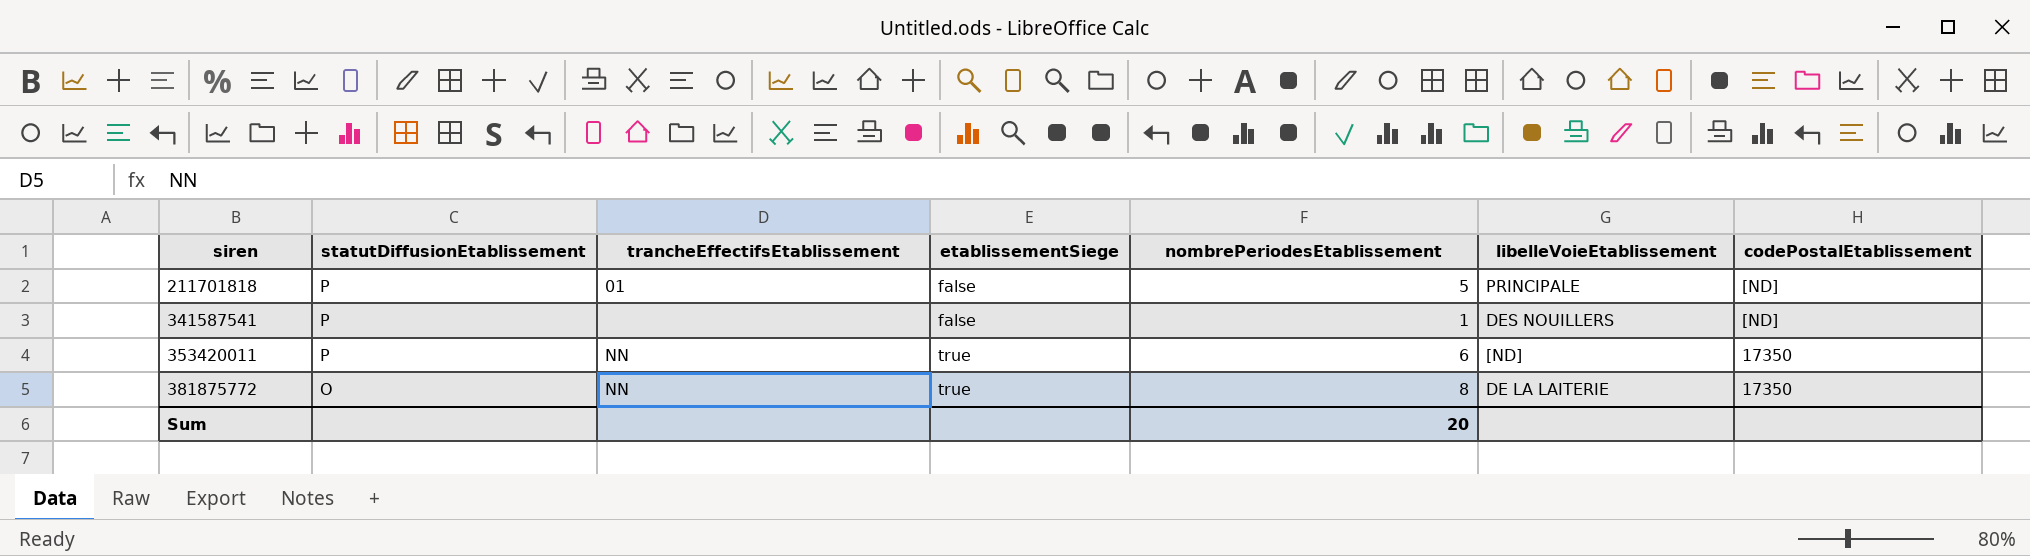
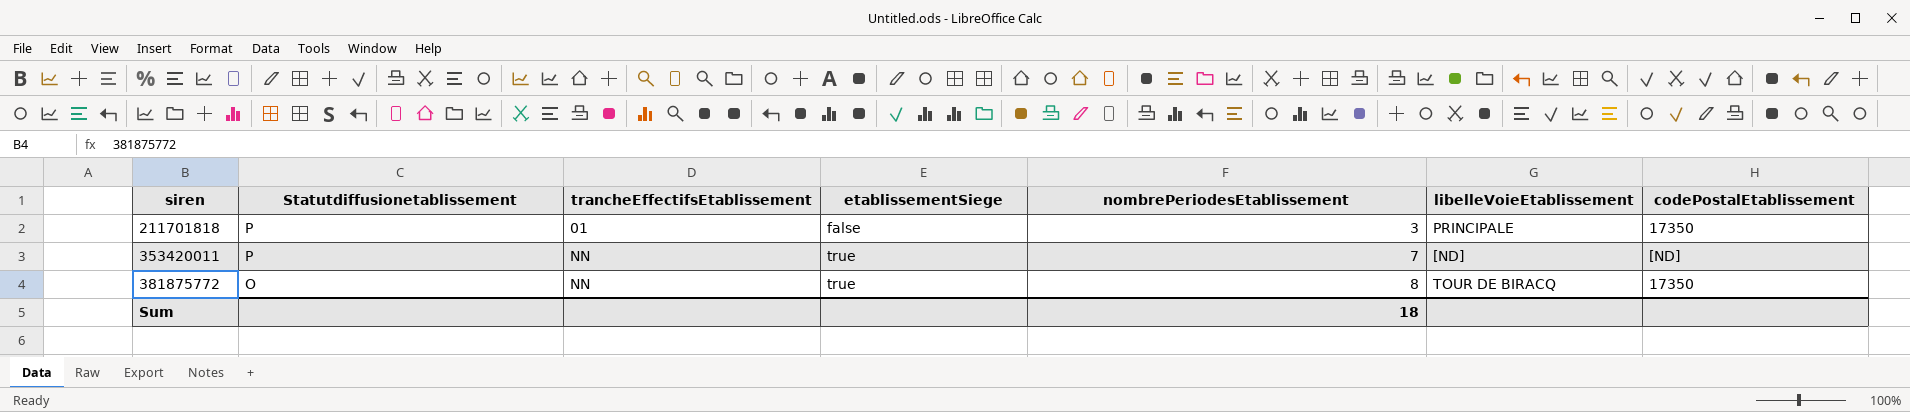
column name: statutDiffusionEtablissement -> Statutdiffusionetablissement
row 341587541: P | none | false | 1 | DES NOUILLERS | [ND] -> none
211701818 | nombrePeriodesEtablissement: 5 -> 3
211701818 | codePostalEtablissement: [ND] -> 17350
353420011 | nombrePeriodesEtablissement: 6 -> 7
353420011 | codePostalEtablissement: 17350 -> [ND]
381875772 | libelleVoieEtablissement: DE LA LAITERIE -> TOUR DE BIRACQ
Sum | nombrePeriodesEtablissement: 20 -> 18

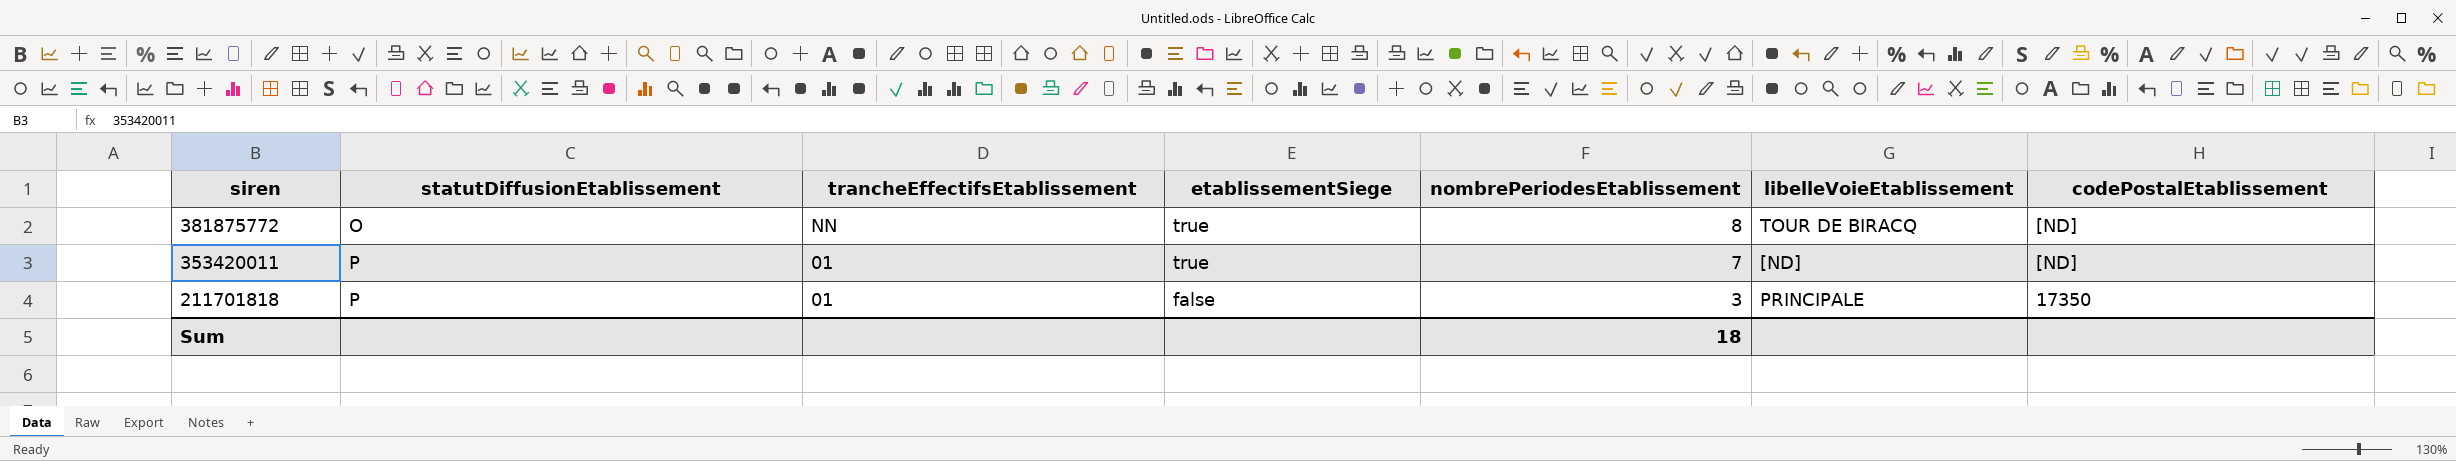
row order: siren ascending -> siren descending
column name: Statutdiffusionetablissement -> statutDiffusionEtablissement
381875772 | codePostalEtablissement: 17350 -> [ND]
353420011 | trancheEffectifsEtablissement: NN -> 01

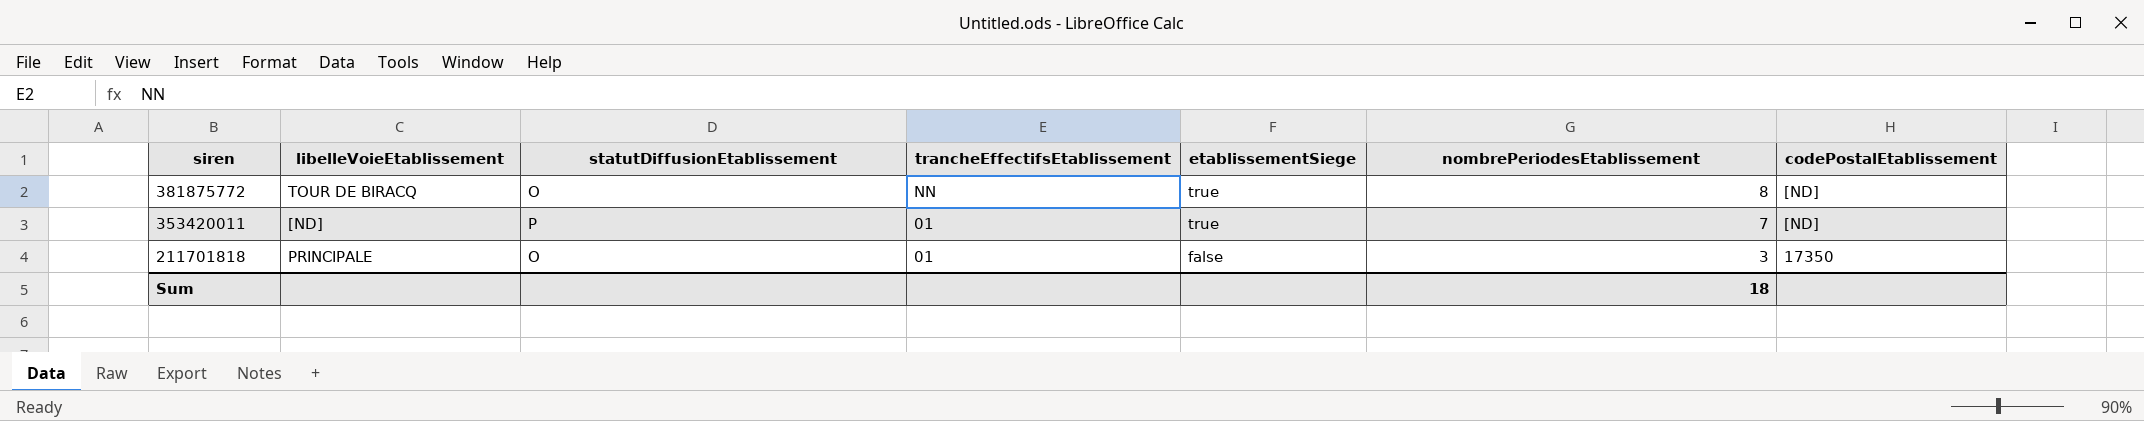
column libelleVoieEtablissement | position: 6 -> 2
211701818 | statutDiffusionEtablissement: P -> O

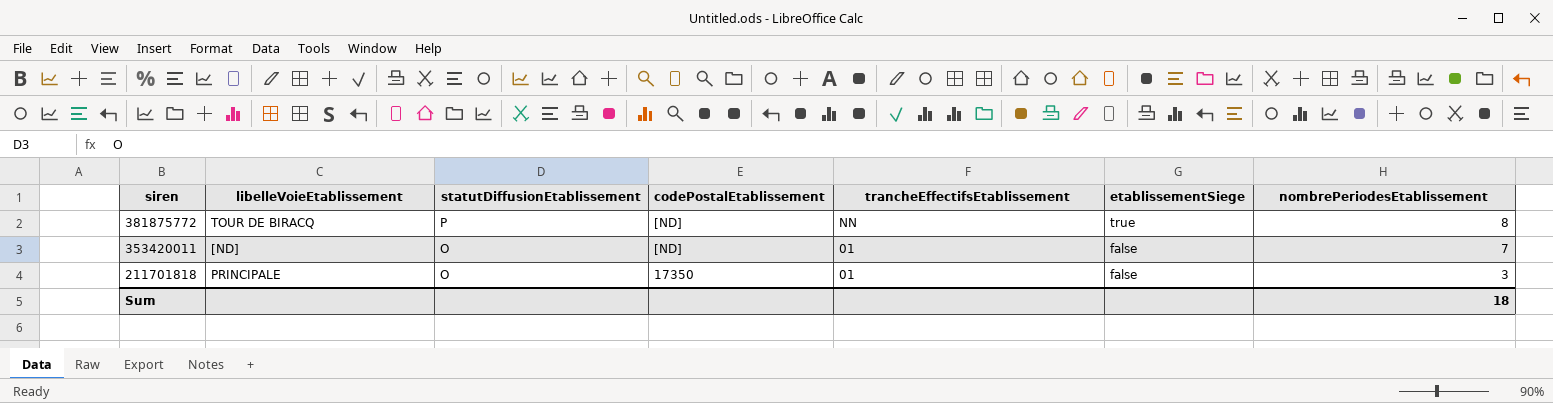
column codePostalEtablissement | position: 7 -> 4
381875772 | statutDiffusionEtablissement: O -> P
353420011 | statutDiffusionEtablissement: P -> O
353420011 | etablissementSiege: true -> false

